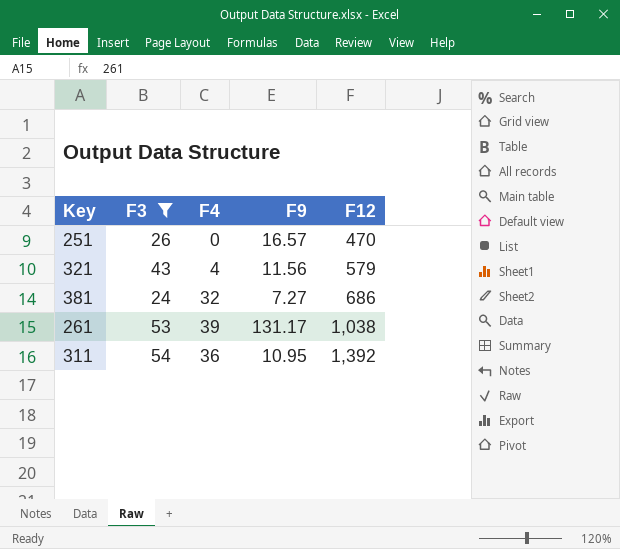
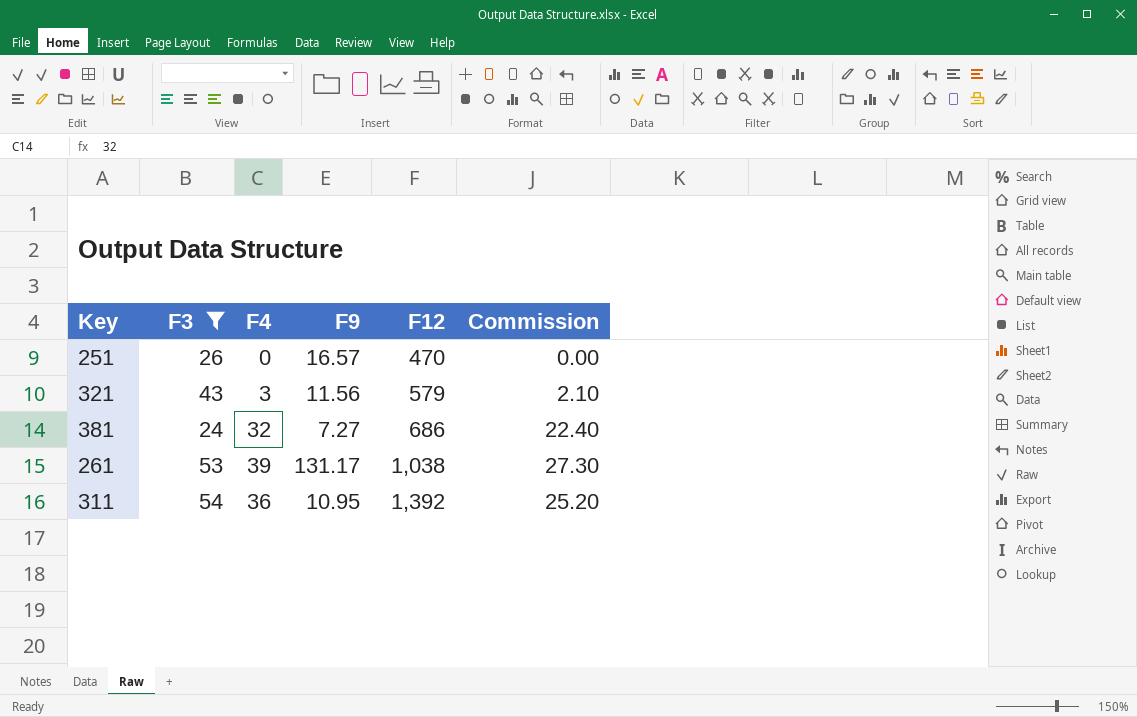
column Commission | formula: none -> [F4] * 0.7
321 | F4: 4 -> 3

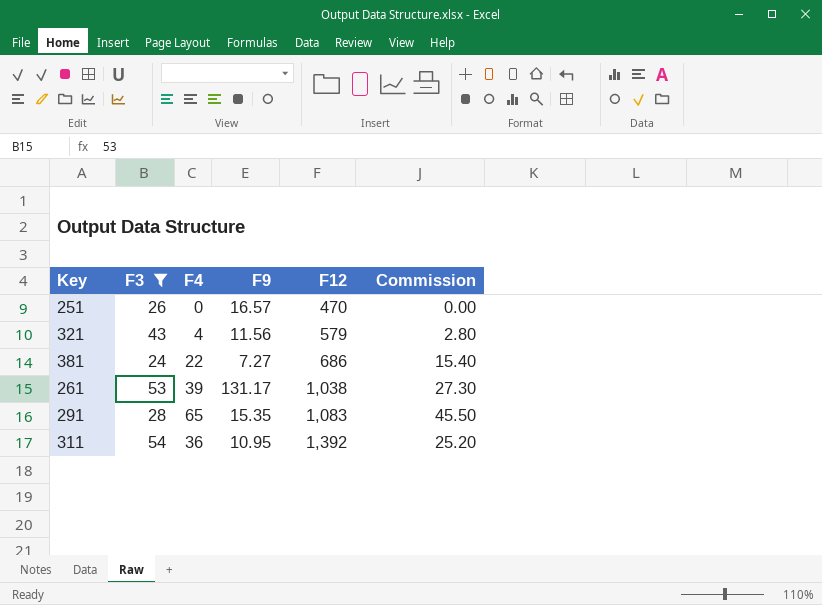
321 | F4: 3 -> 4
321 | Commission: 2.10 -> 2.80
381 | F4: 32 -> 22
381 | Commission: 22.40 -> 15.40
row 291: none -> 28 | 65 | 15.35 | 1,083 | 45.50

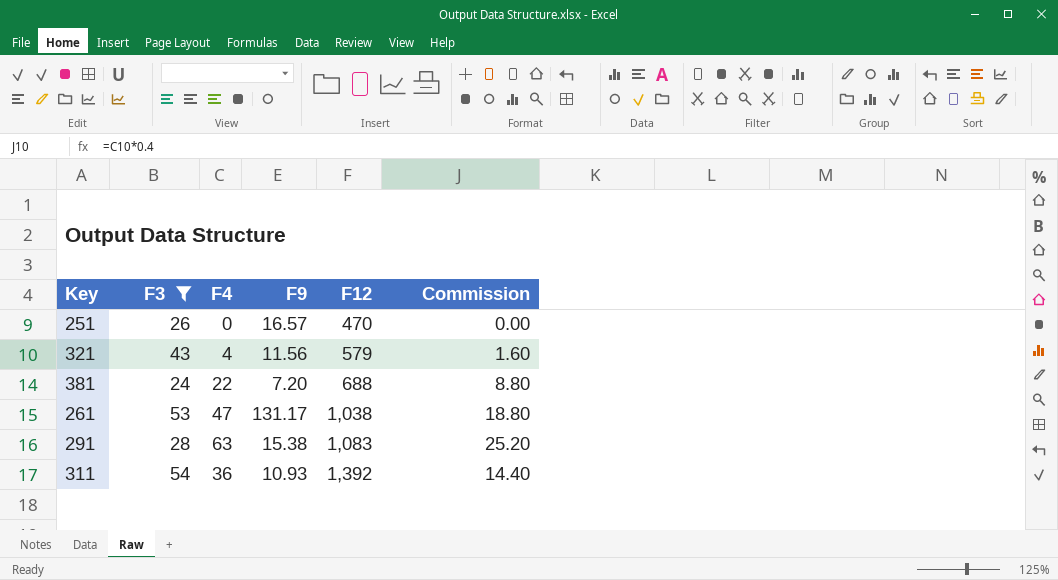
column Commission | formula: [F4] * 0.7 -> [F4] * 0.4
381 | F9: 7.27 -> 7.20
381 | F12: 686 -> 688
261 | F4: 39 -> 47
291 | F4: 65 -> 63
291 | F9: 15.35 -> 15.38
311 | F9: 10.95 -> 10.93

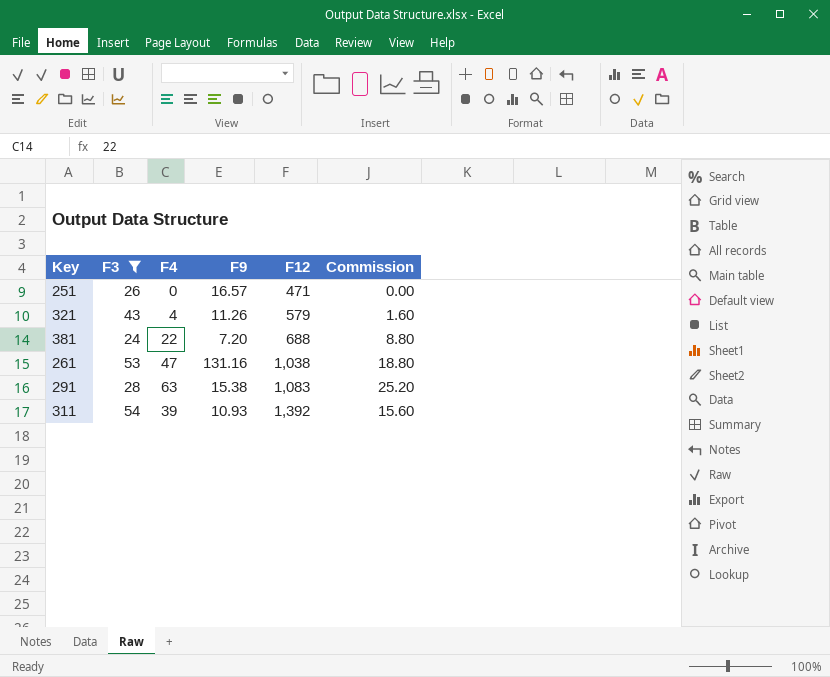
251 | F12: 470 -> 471
321 | F9: 11.56 -> 11.26
261 | F9: 131.17 -> 131.16
311 | F4: 36 -> 39
311 | Commission: 14.40 -> 15.60

